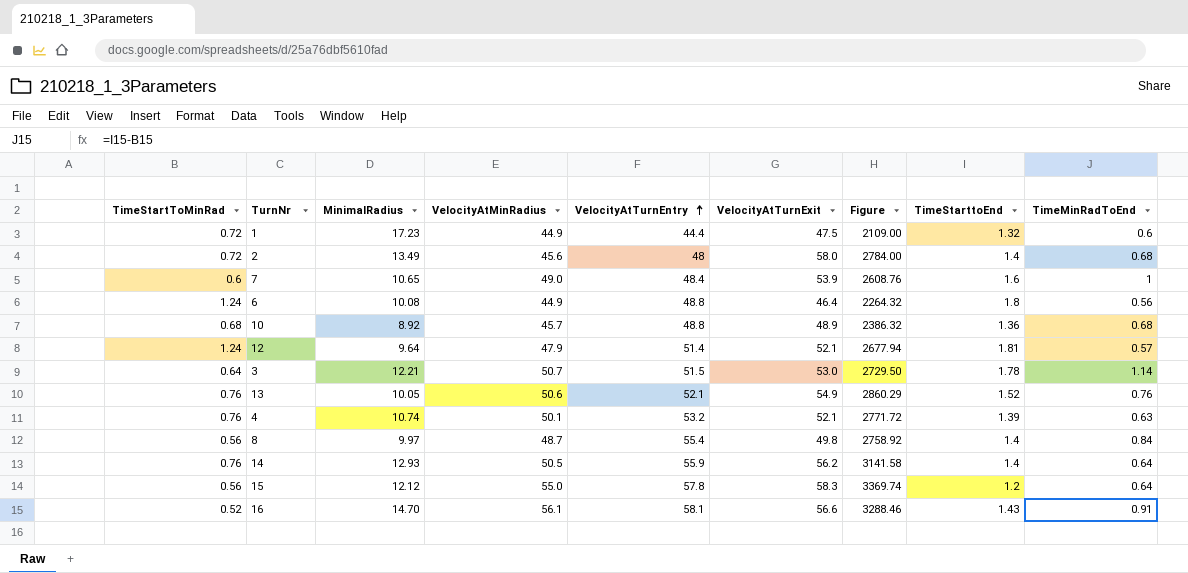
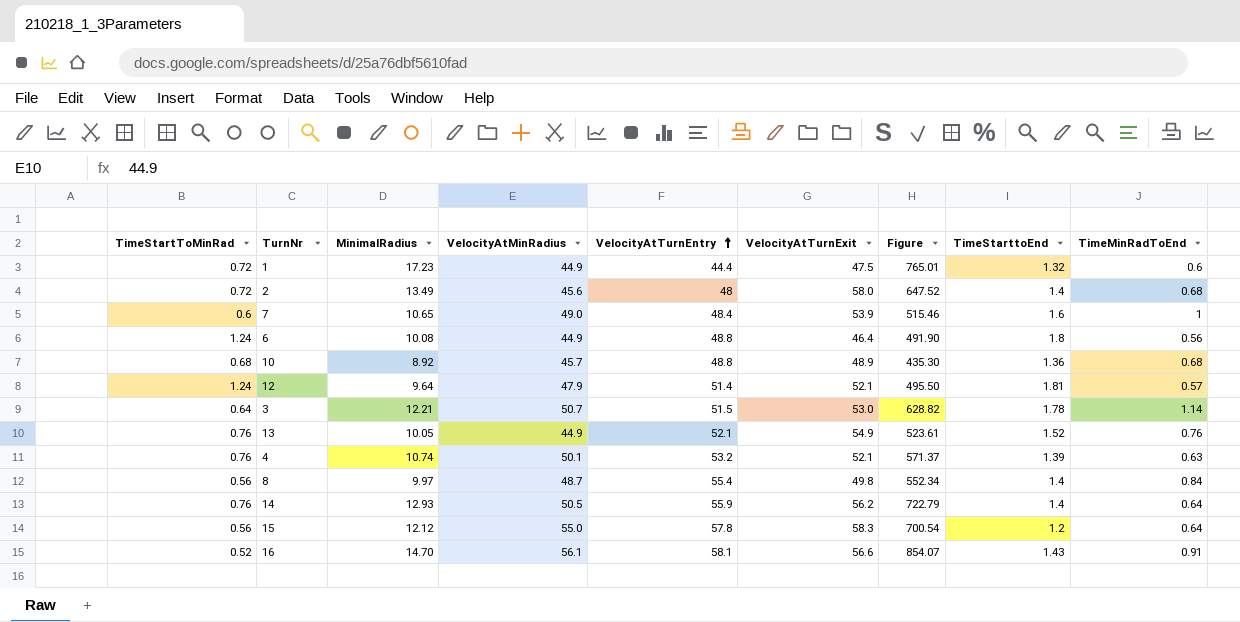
column Figure | formula: [VelocityAtTurnEntry] * [VelocityAtTurnExit] -> [MinimalRadius] * [VelocityAtTurnEntry]
13 | VelocityAtMinRadius: 50.6 -> 44.9

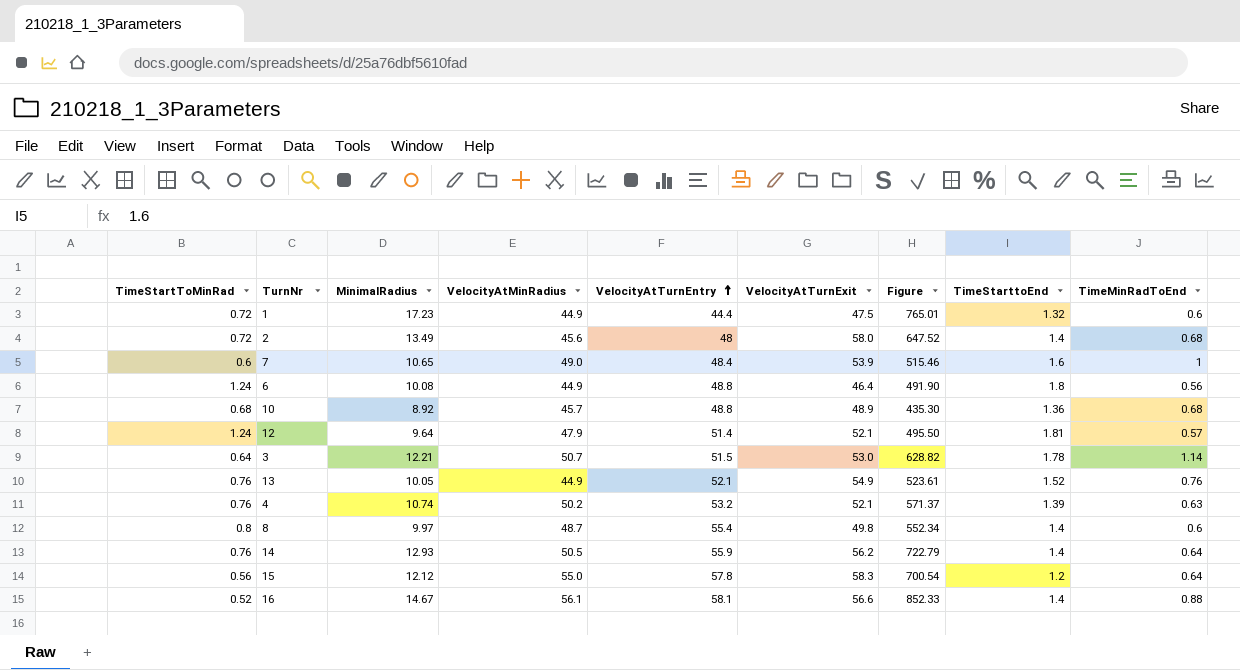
4 | VelocityAtMinRadius: 50.1 -> 50.2
8 | TimeStartToMinRad: 0.56 -> 0.8
8 | TimeMinRadToEnd: 0.84 -> 0.6
16 | MinimalRadius: 14.70 -> 14.67
16 | Figure: 854.07 -> 852.33
16 | TimeStarttoEnd: 1.43 -> 1.4
16 | TimeMinRadToEnd: 0.91 -> 0.88

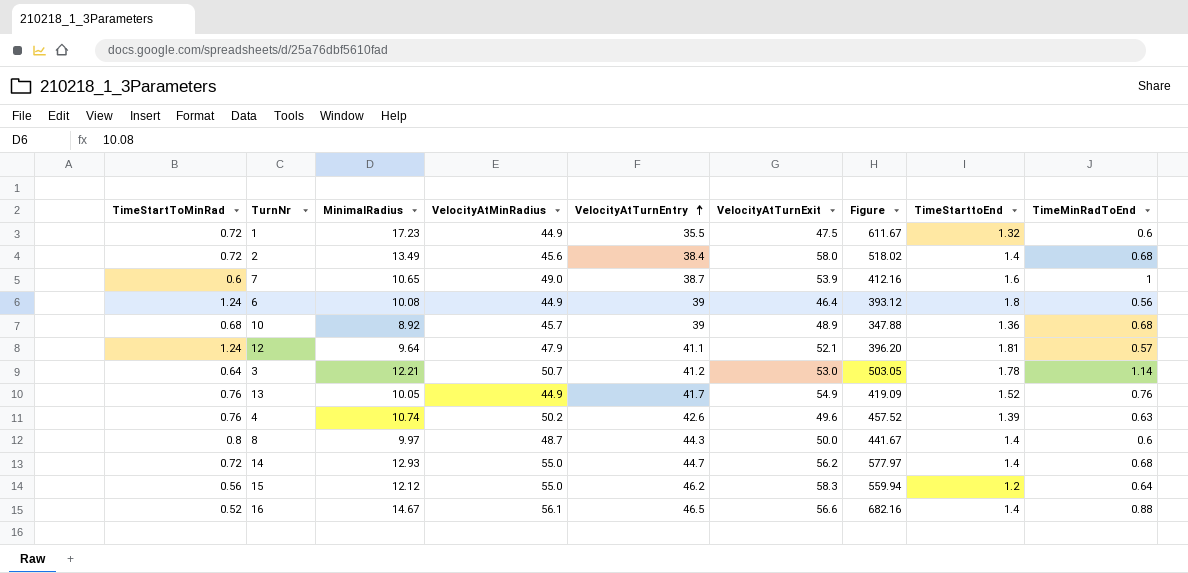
1 | VelocityAtTurnEntry: 44.4 -> 35.5
1 | Figure: 765.01 -> 611.67
2 | VelocityAtTurnEntry: 48 -> 38.4
2 | Figure: 647.52 -> 518.02
7 | VelocityAtTurnEntry: 48.4 -> 38.7
7 | Figure: 515.46 -> 412.16
6 | VelocityAtTurnEntry: 48.8 -> 39
6 | Figure: 491.90 -> 393.12
10 | VelocityAtTurnEntry: 48.8 -> 39
10 | Figure: 435.30 -> 347.88
12 | VelocityAtTurnEntry: 51.4 -> 41.1
12 | Figure: 495.50 -> 396.20
3 | VelocityAtTurnEntry: 51.5 -> 41.2
3 | Figure: 628.82 -> 503.05
13 | VelocityAtTurnEntry: 52.1 -> 41.7
13 | Figure: 523.61 -> 419.09
4 | VelocityAtTurnEntry: 53.2 -> 42.6
4 | VelocityAtTurnExit: 52.1 -> 49.6
4 | Figure: 571.37 -> 457.52
8 | VelocityAtTurnEntry: 55.4 -> 44.3
8 | VelocityAtTurnExit: 49.8 -> 50.0
8 | Figure: 552.34 -> 441.67
14 | TimeStartToMinRad: 0.76 -> 0.72
14 | VelocityAtMinRadius: 50.5 -> 55.0
14 | VelocityAtTurnEntry: 55.9 -> 44.7
14 | Figure: 722.79 -> 577.97
14 | TimeMinRadToEnd: 0.64 -> 0.68
15 | VelocityAtTurnEntry: 57.8 -> 46.2
15 | Figure: 700.54 -> 559.94
16 | VelocityAtTurnEntry: 58.1 -> 46.5
16 | Figure: 852.33 -> 682.16

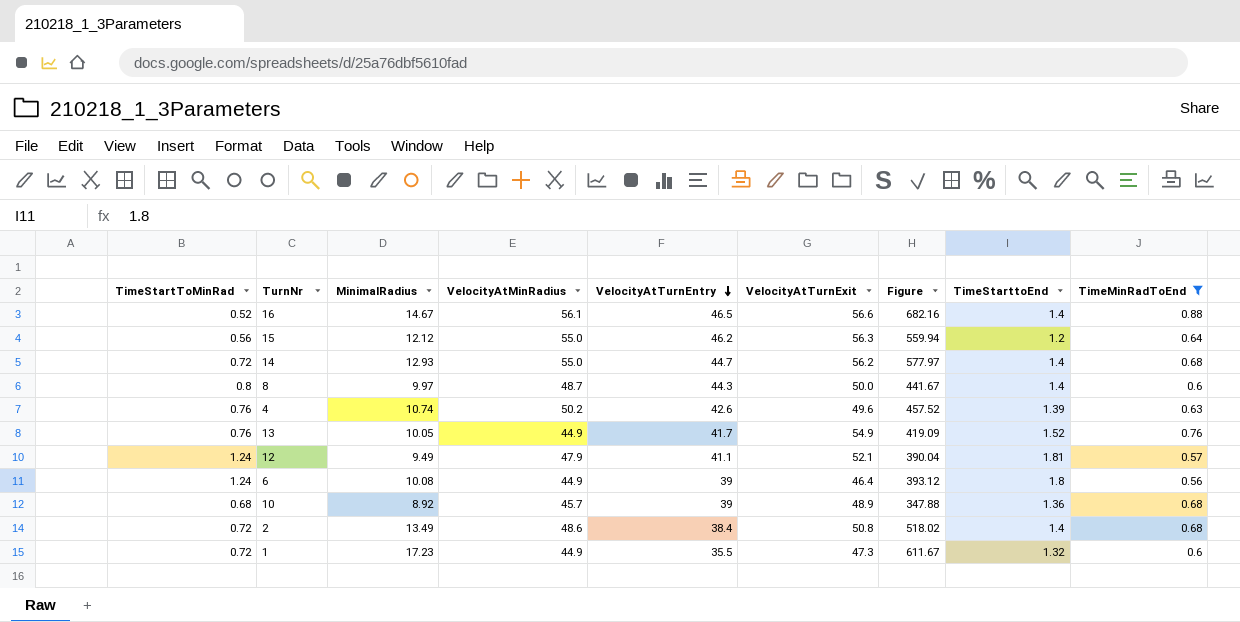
filter: none -> TimeMinRadToEnd <= 0.88
row order: VelocityAtTurnEntry ascending -> VelocityAtTurnEntry descending
15 | VelocityAtTurnExit: 58.3 -> 56.3
12 | MinimalRadius: 9.64 -> 9.49
12 | Figure: 396.20 -> 390.04
2 | VelocityAtMinRadius: 45.6 -> 48.6
2 | VelocityAtTurnExit: 58.0 -> 50.8
1 | VelocityAtTurnExit: 47.5 -> 47.3

